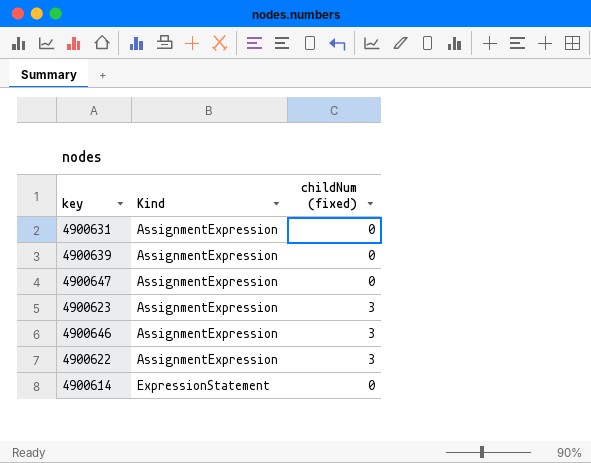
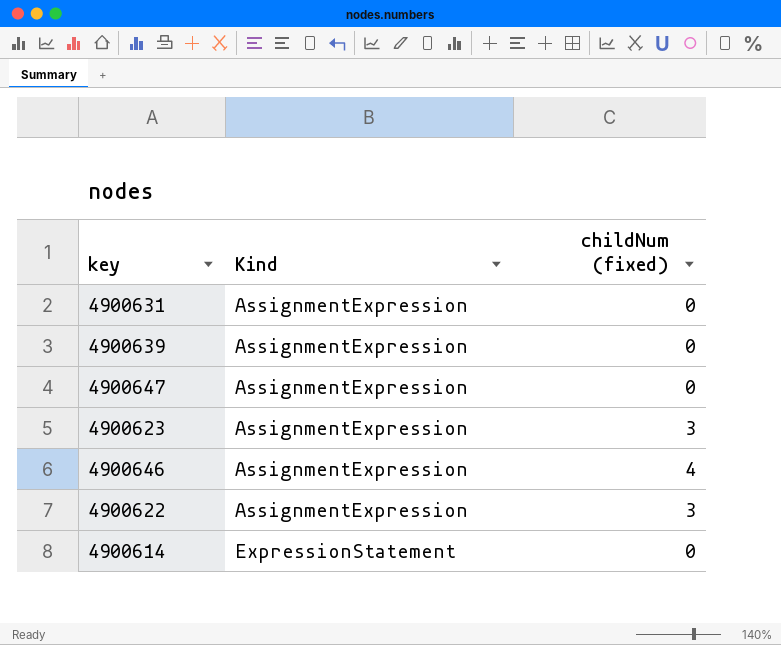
4900646 | childNum (fixed): 3 -> 4

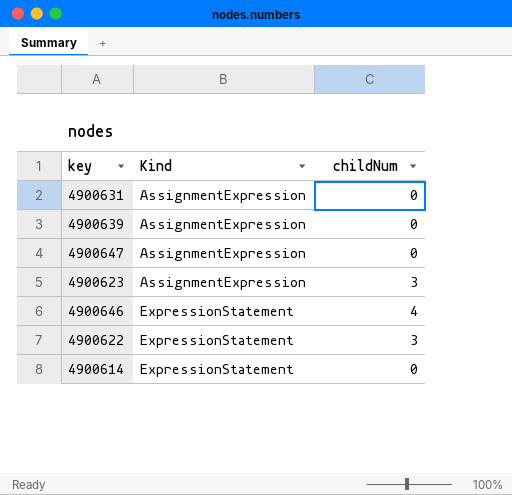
column name: childNum (fixed) -> childNum
4900646 | Kind: AssignmentExpression -> ExpressionStatement
4900622 | Kind: AssignmentExpression -> ExpressionStatement

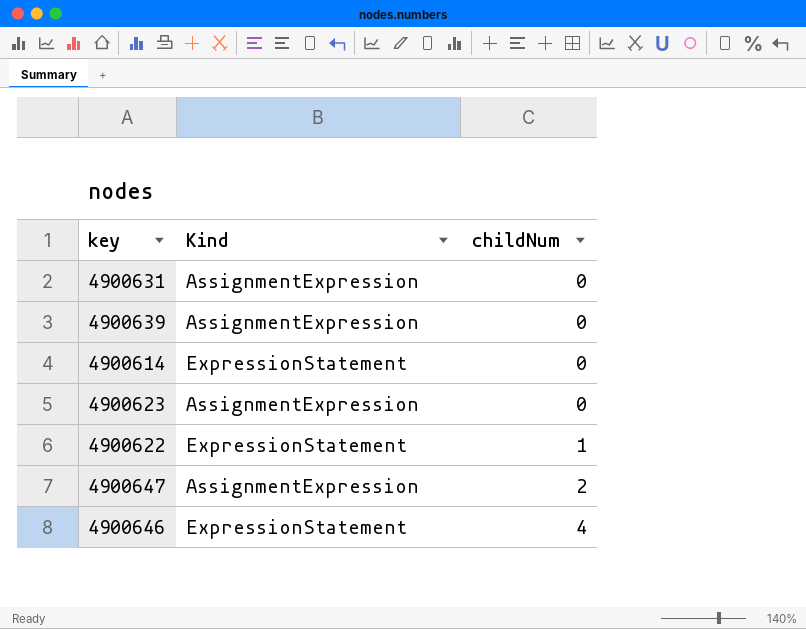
row order: Kind ascending -> childNum ascending
4900623 | childNum: 3 -> 0
4900622 | childNum: 3 -> 1
4900647 | childNum: 0 -> 2

